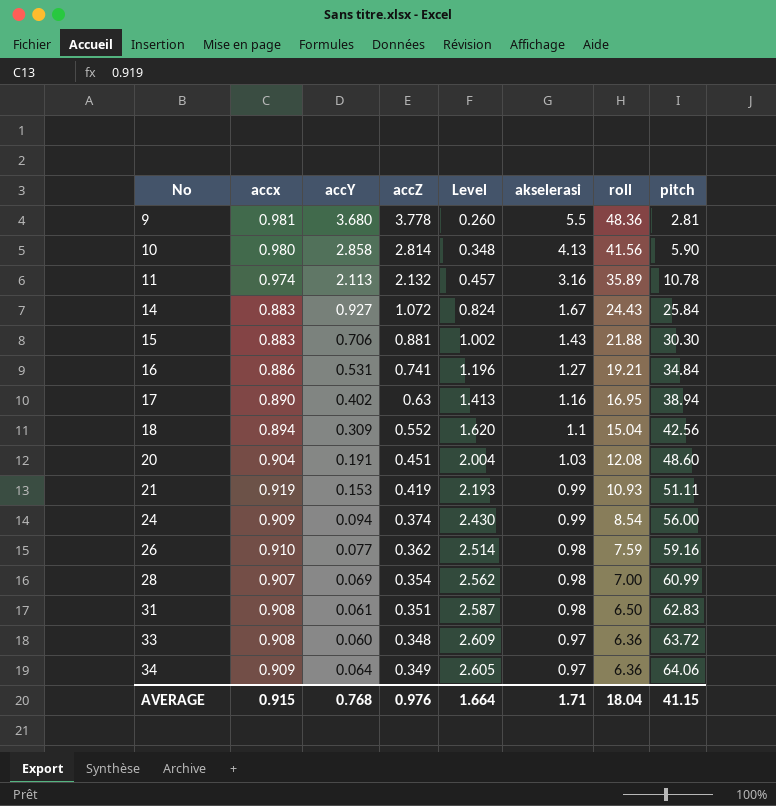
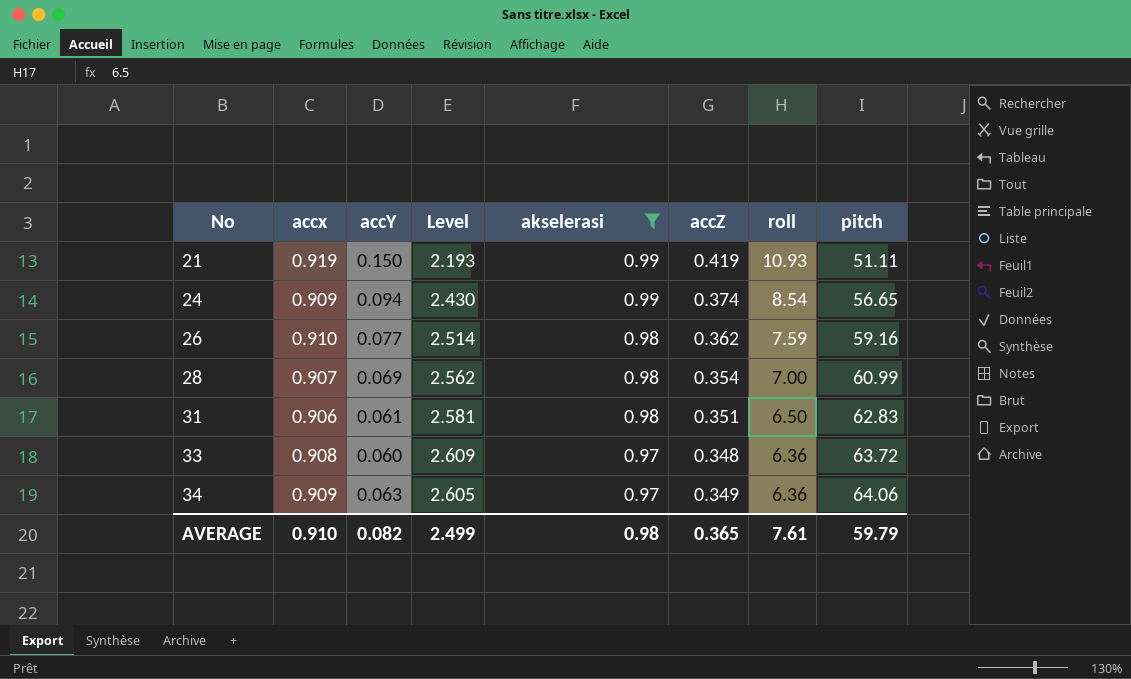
filter: none -> akselerasi <= 0.99
column accZ | position: 4 -> 6
21 | accY: 0.153 -> 0.150
24 | pitch: 56.00 -> 56.65
31 | accx: 0.908 -> 0.906
31 | Level: 2.587 -> 2.581
34 | accY: 0.064 -> 0.063
AVERAGE | accx: 0.915 -> 0.910
AVERAGE | accY: 0.768 -> 0.082
AVERAGE | Level: 1.664 -> 2.499
AVERAGE | akselerasi: 1.71 -> 0.98
AVERAGE | accZ: 0.976 -> 0.365
AVERAGE | roll: 18.04 -> 7.61
AVERAGE | pitch: 41.15 -> 59.79

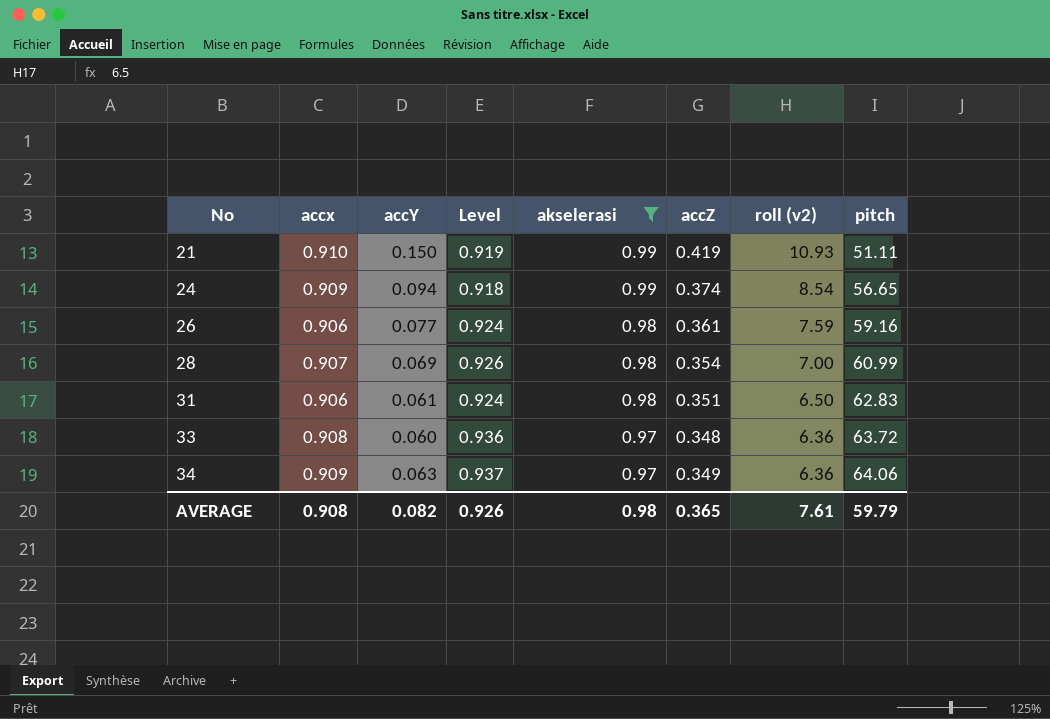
column Level | formula: [accx] / [accZ] -> [accx] / [akselerasi]
column name: roll -> roll (v2)
21 | accx: 0.919 -> 0.910
26 | accx: 0.910 -> 0.906
26 | accZ: 0.362 -> 0.361
AVERAGE | accx: 0.910 -> 0.908
AVERAGE | Level: 2.499 -> 0.926

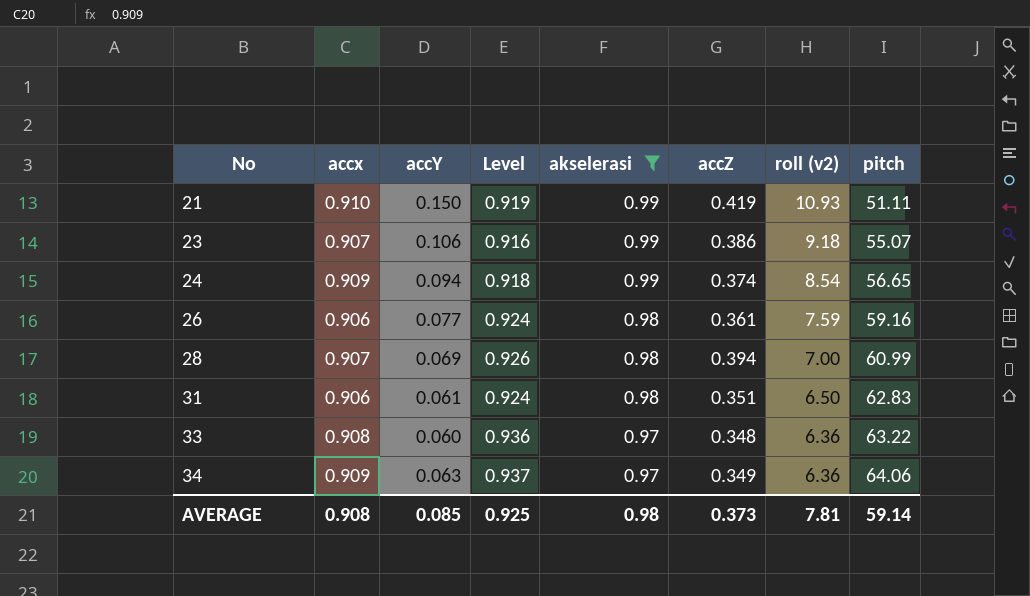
row 23: none -> 0.907 | 0.106 | 0.916 | 0.99 | 0.386 | 9.18 | 55.07
28 | accZ: 0.354 -> 0.394
33 | pitch: 63.72 -> 63.22
AVERAGE | accY: 0.082 -> 0.085
AVERAGE | Level: 0.926 -> 0.925
AVERAGE | accZ: 0.365 -> 0.373
AVERAGE | roll (v2): 7.61 -> 7.81
AVERAGE | pitch: 59.79 -> 59.14

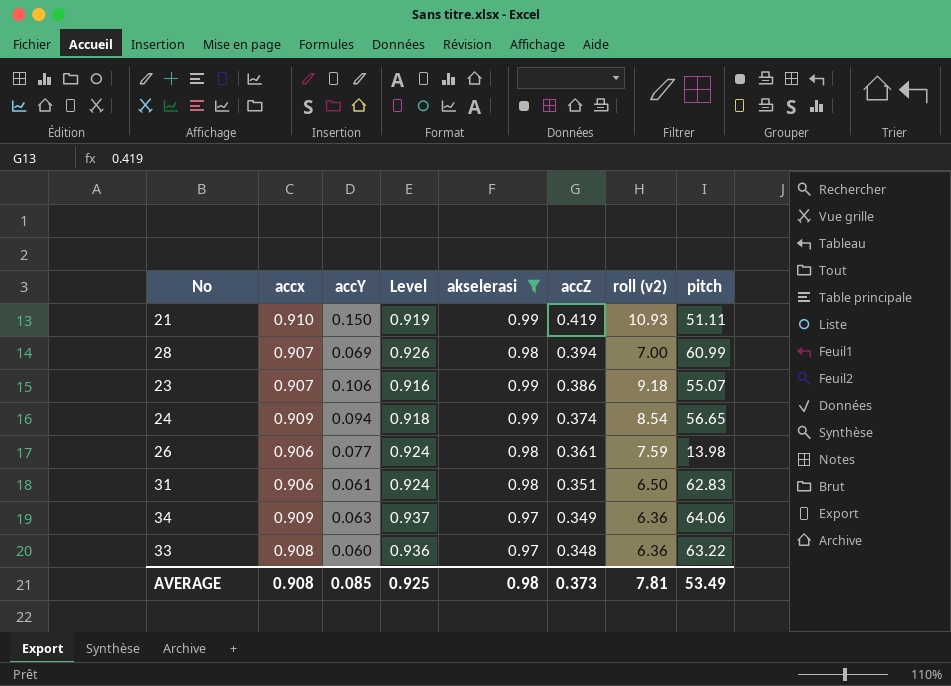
row order: No ascending -> accZ descending
26 | pitch: 59.16 -> 13.98
AVERAGE | pitch: 59.14 -> 53.49

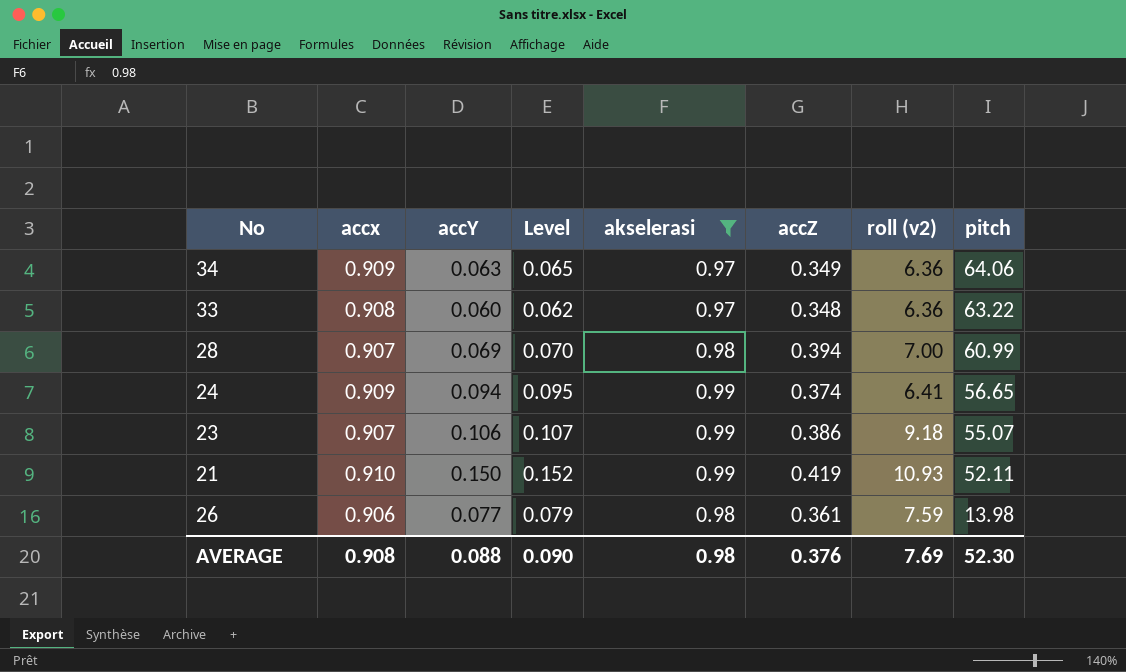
row order: accZ descending -> pitch descending
column Level | formula: [accx] / [akselerasi] -> [accY] / [akselerasi]
row 31: 0.906 | 0.061 | 0.924 | 0.98 | 0.351 | 6.50 | 62.83 -> none
24 | roll (v2): 8.54 -> 6.41
21 | pitch: 51.11 -> 52.11
AVERAGE | accY: 0.085 -> 0.088
AVERAGE | Level: 0.925 -> 0.090
AVERAGE | accZ: 0.373 -> 0.376
AVERAGE | roll (v2): 7.81 -> 7.69
AVERAGE | pitch: 53.49 -> 52.30

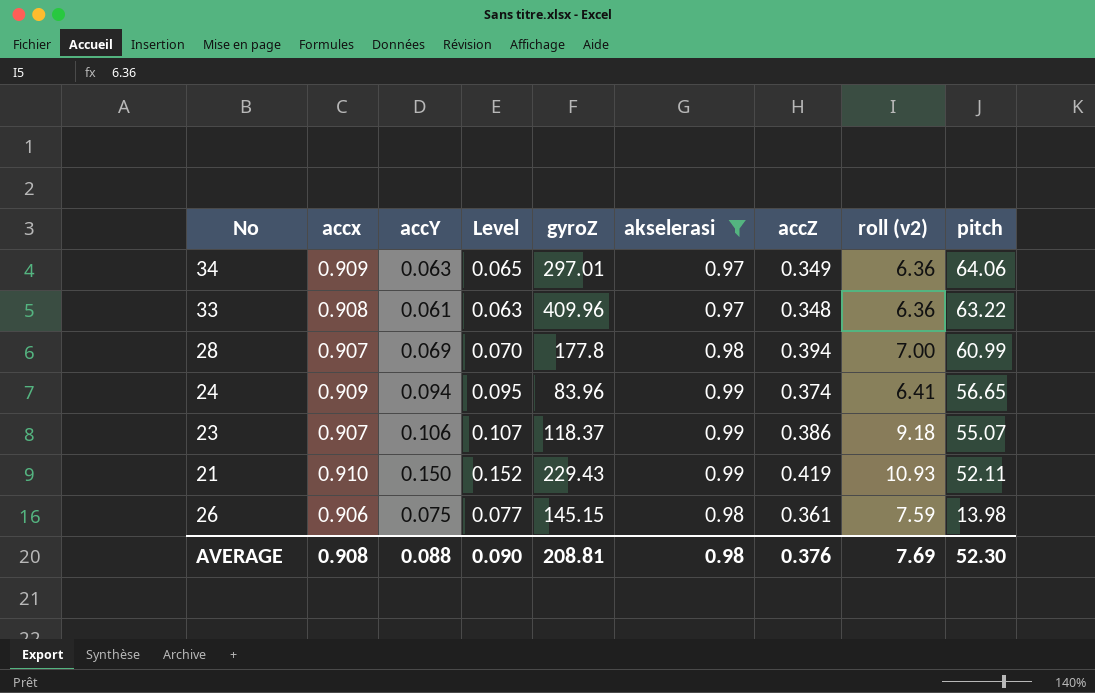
column gyroZ | position: none -> 5
33 | accY: 0.060 -> 0.061
33 | Level: 0.062 -> 0.063
26 | accY: 0.077 -> 0.075
26 | Level: 0.079 -> 0.077

